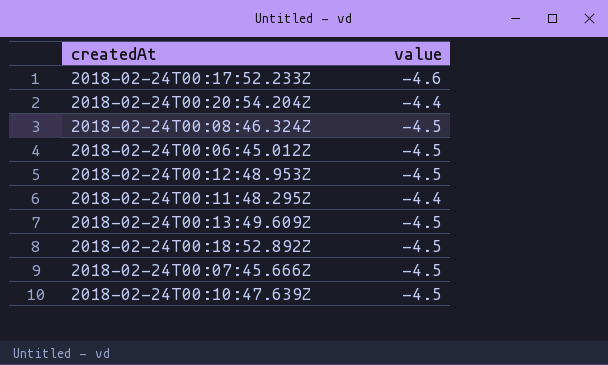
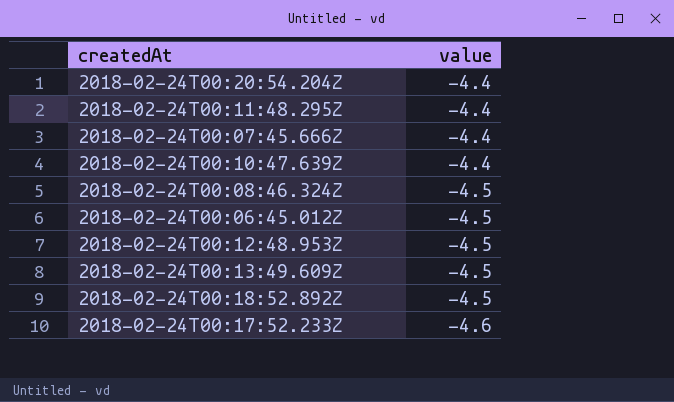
row order: none -> value descending
2018-02-24T00:07:45.666Z | value: -4.5 -> -4.4
2018-02-24T00:10:47.639Z | value: -4.5 -> -4.4

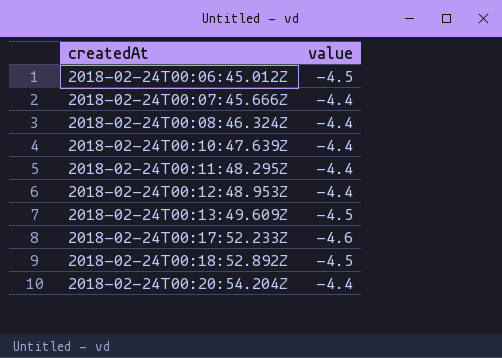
row order: value descending -> createdAt ascending
2018-02-24T00:08:46.324Z | value: -4.5 -> -4.4
2018-02-24T00:12:48.953Z | value: -4.5 -> -4.4

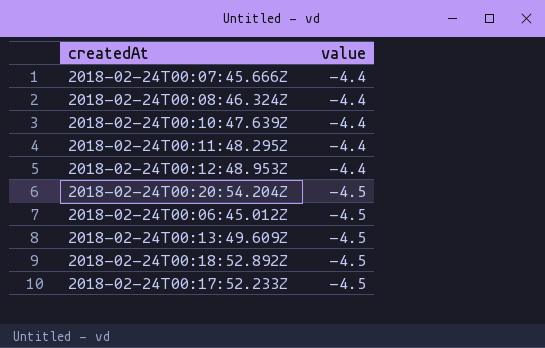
row order: createdAt ascending -> value descending
2018-02-24T00:20:54.204Z | value: -4.4 -> -4.5
2018-02-24T00:17:52.233Z | value: -4.6 -> -4.5

